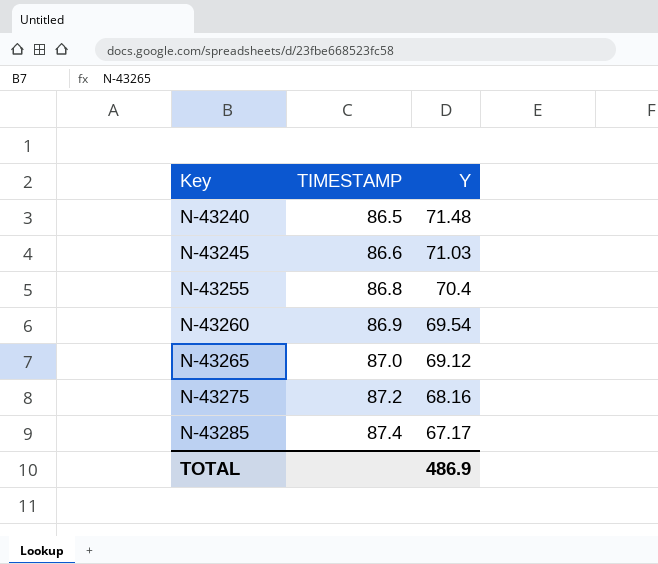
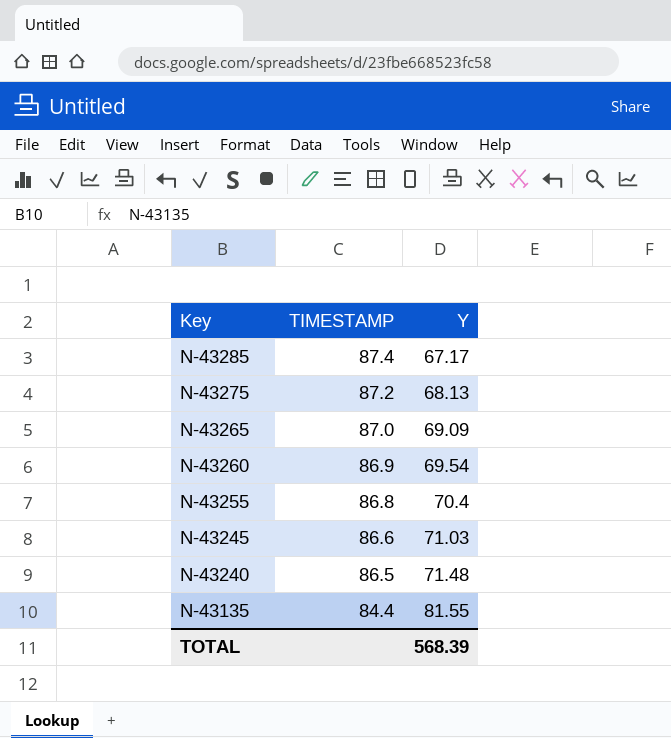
row order: Key ascending -> Key descending
N-43275 | Y: 68.16 -> 68.13
N-43265 | Y: 69.12 -> 69.09
row N-43135: none -> 84.4 | 81.55
TOTAL | Y: 486.9 -> 568.39

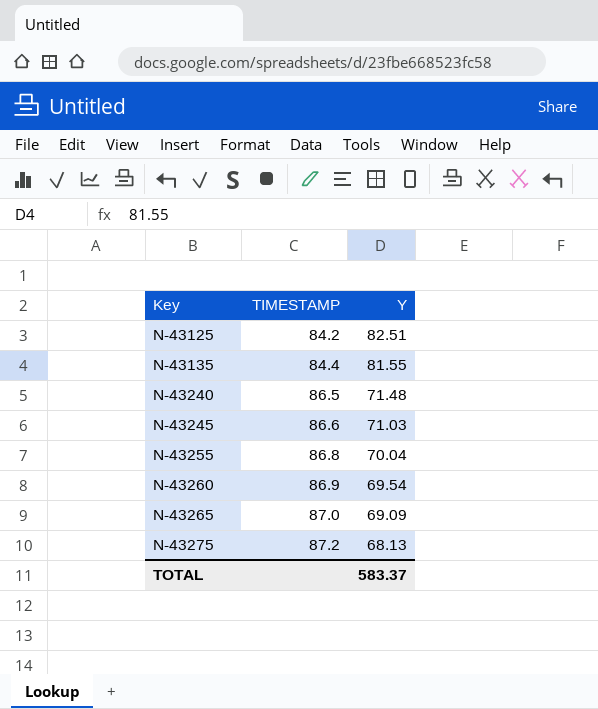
row order: Key descending -> Key ascending
row N-43285: 87.4 | 67.17 -> none
row N-43125: none -> 84.2 | 82.51
N-43255 | Y: 70.4 -> 70.04
TOTAL | Y: 568.39 -> 583.37

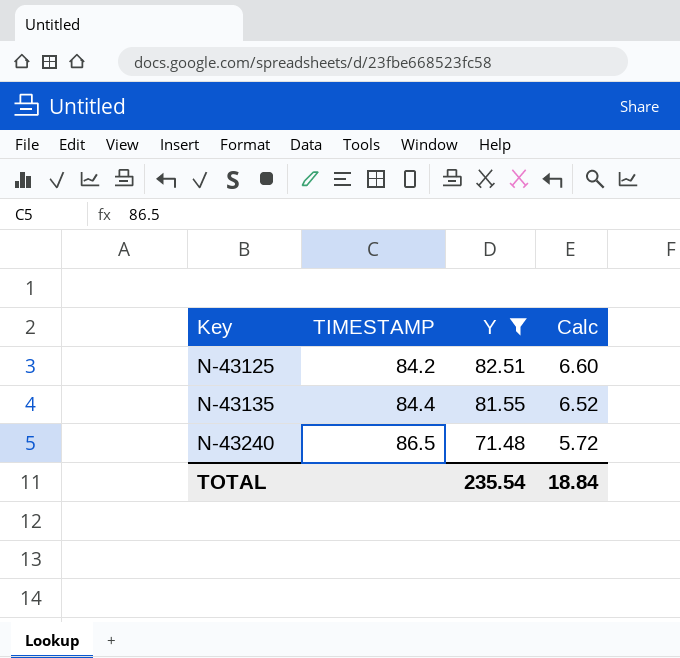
filter: none -> Y >= 71.48
column Calc | formula: none -> [Y] * 0.08
TOTAL | Y: 583.37 -> 235.54

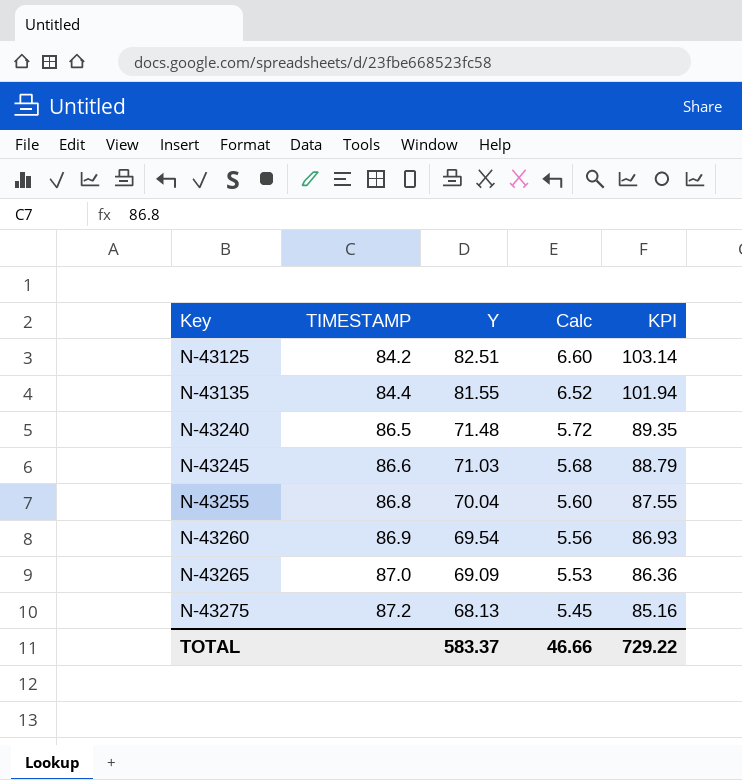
filter: Y >= 71.48 -> none
column KPI | formula: none -> [Y] * 1.25
TOTAL | Y: 235.54 -> 583.37
TOTAL | Calc: 18.84 -> 46.66

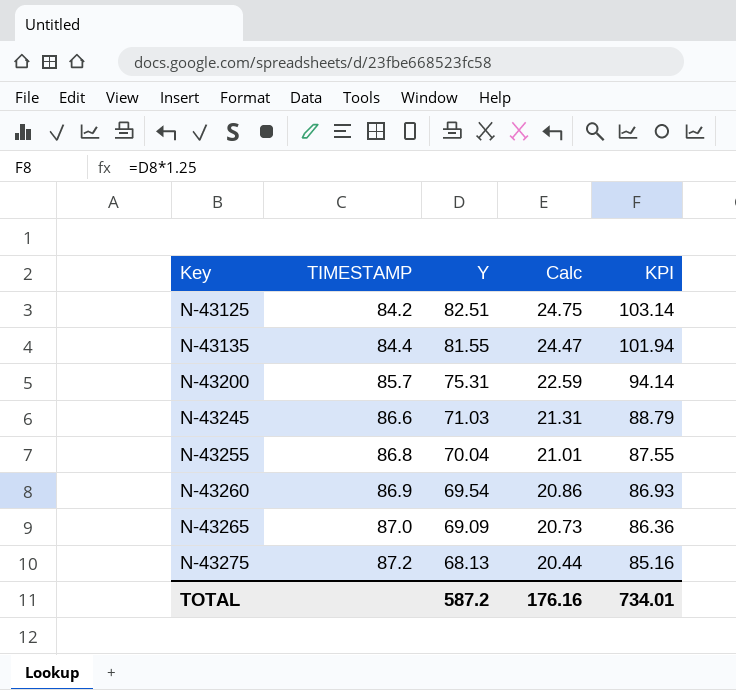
column Calc | formula: [Y] * 0.08 -> [Y] * 0.3
row N-43240: 86.5 | 71.48 | 5.72 | 89.35 -> none
row N-43200: none -> 85.7 | 75.31 | 22.59 | 94.14
TOTAL | Y: 583.37 -> 587.2
TOTAL | Calc: 46.66 -> 176.16
TOTAL | KPI: 729.22 -> 734.01

